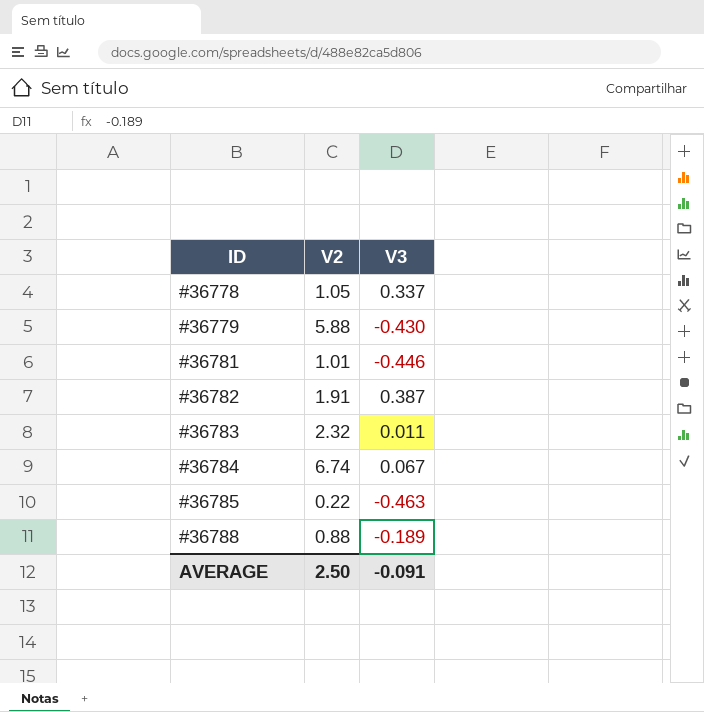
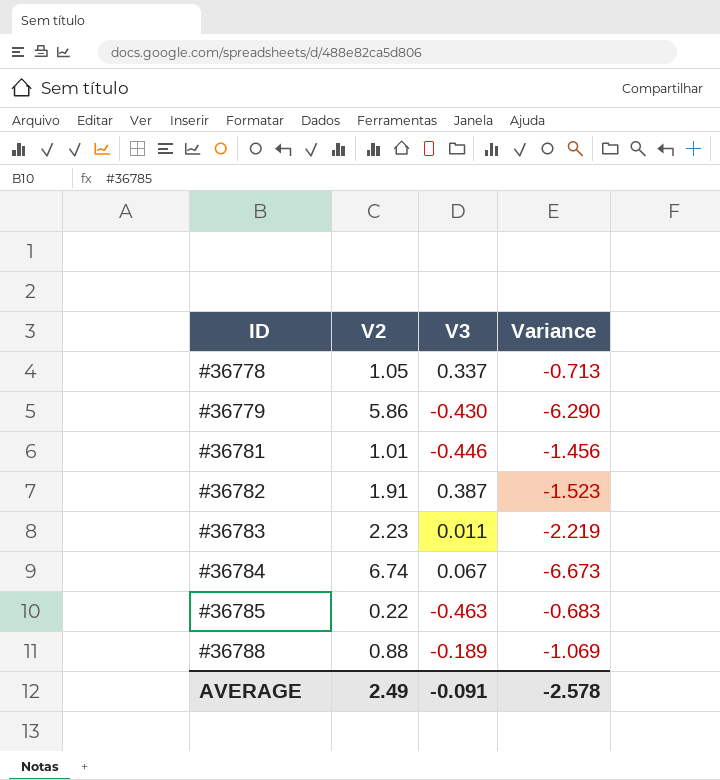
column Variance | formula: none -> [V3] - [V2]
#36779 | V2: 5.88 -> 5.86
#36783 | V2: 2.32 -> 2.23
AVERAGE | V2: 2.50 -> 2.49

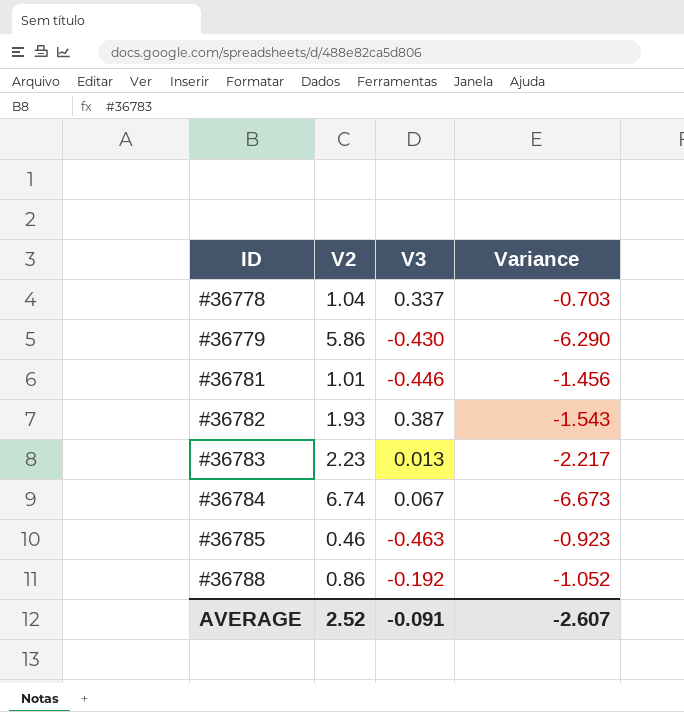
#36778 | V2: 1.05 -> 1.04
#36778 | Variance: -0.713 -> -0.703
#36782 | V2: 1.91 -> 1.93
#36782 | Variance: -1.523 -> -1.543
#36783 | V3: 0.011 -> 0.013
#36783 | Variance: -2.219 -> -2.217
#36785 | V2: 0.22 -> 0.46
#36785 | Variance: -0.683 -> -0.923
#36788 | V2: 0.88 -> 0.86
#36788 | V3: -0.189 -> -0.192
#36788 | Variance: -1.069 -> -1.052
AVERAGE | V2: 2.49 -> 2.52
AVERAGE | Variance: -2.578 -> -2.607

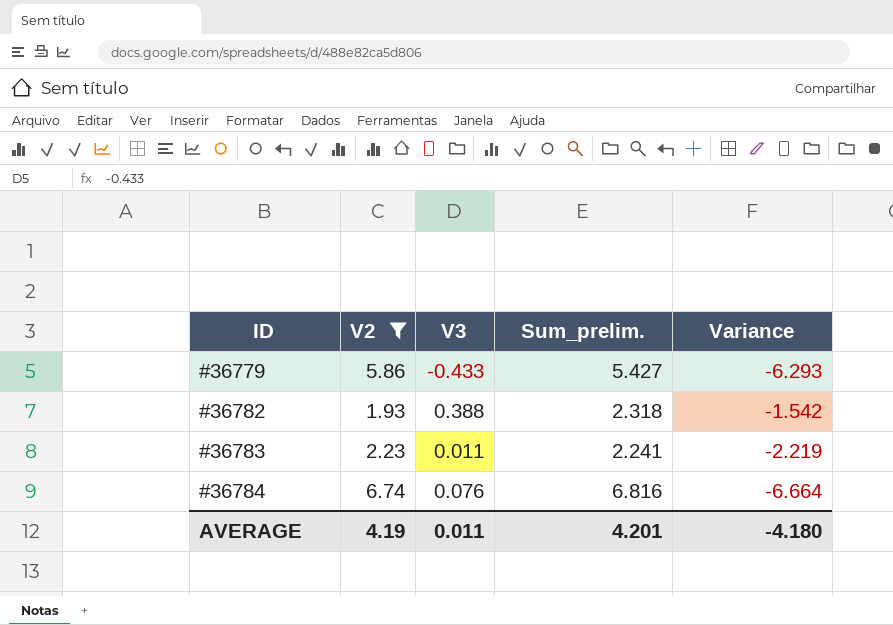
filter: none -> V2 >= 1.93
column Sum_prelim. | formula: none -> [V2] + [V3]
#36779 | V3: -0.430 -> -0.433
#36779 | Variance: -6.290 -> -6.293
#36782 | V3: 0.387 -> 0.388
#36782 | Variance: -1.543 -> -1.542
#36783 | V3: 0.013 -> 0.011
#36783 | Variance: -2.217 -> -2.219
#36784 | V3: 0.067 -> 0.076
#36784 | Variance: -6.673 -> -6.664
AVERAGE | V2: 2.52 -> 4.19
AVERAGE | V3: -0.091 -> 0.011
AVERAGE | Variance: -2.607 -> -4.180

